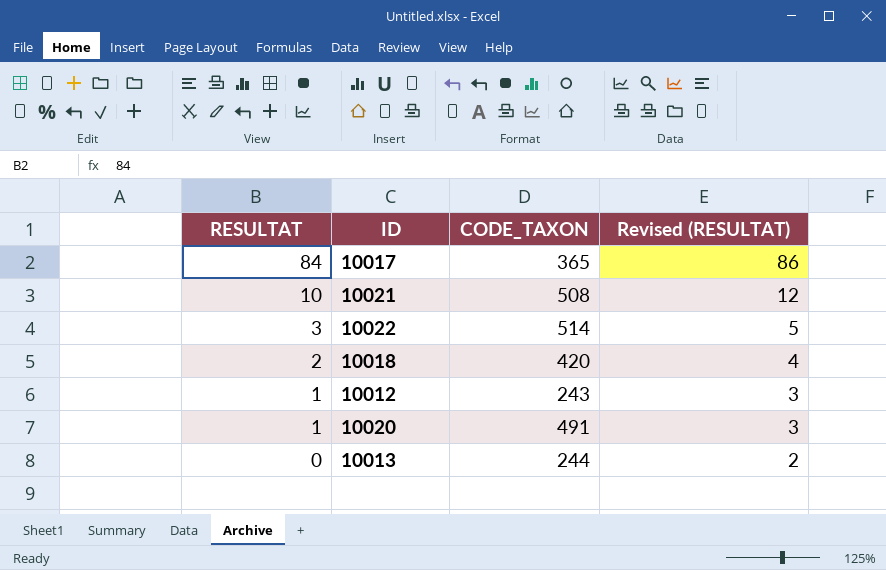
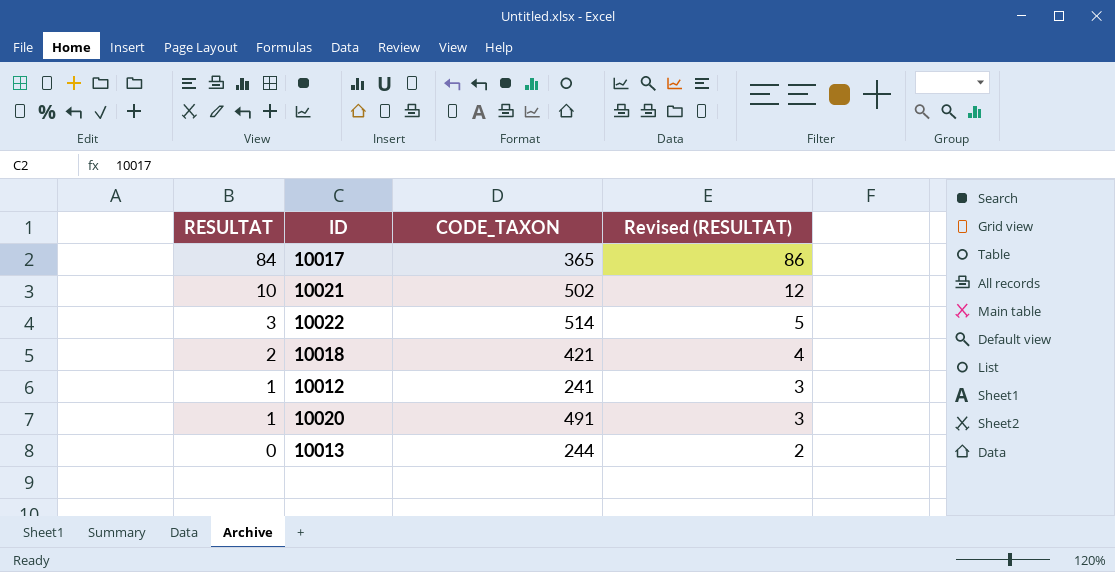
10021 | CODE_TAXON: 508 -> 502
10018 | CODE_TAXON: 420 -> 421
10012 | CODE_TAXON: 243 -> 241

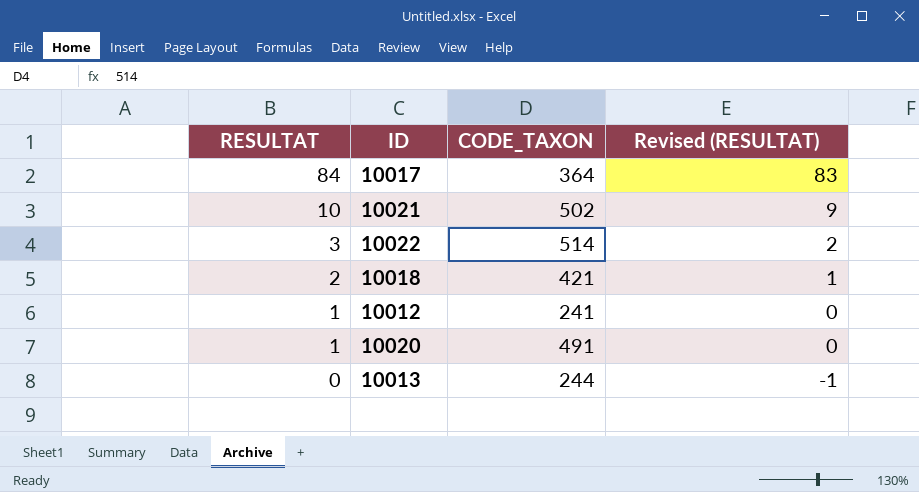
column Revised (RESULTAT) | formula: [RESULTAT] + 2 -> [RESULTAT] - 1
10017 | CODE_TAXON: 365 -> 364

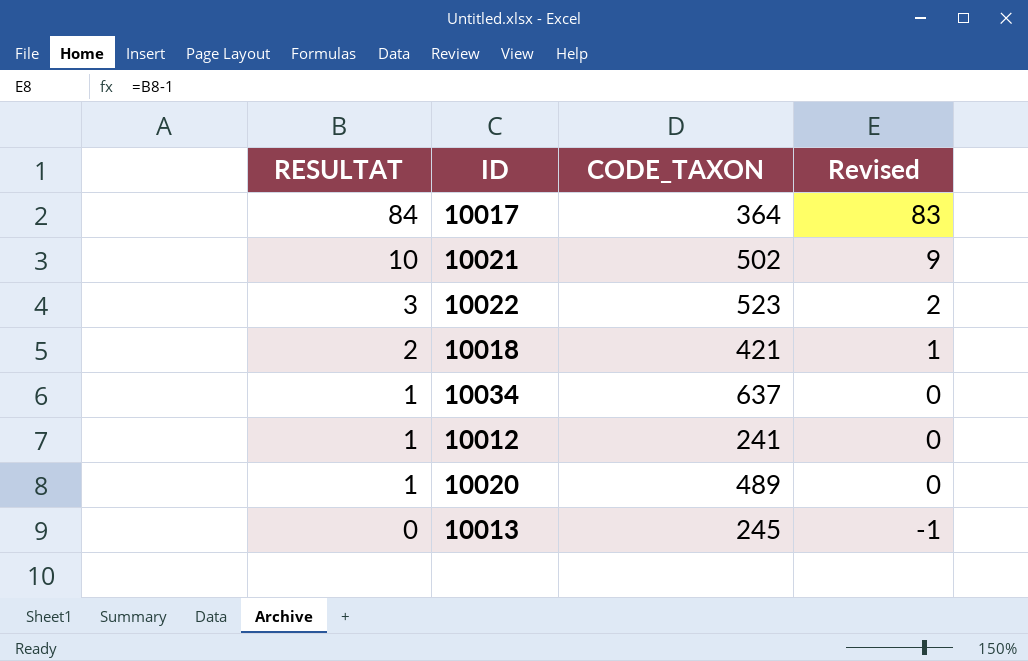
column name: Revised (RESULTAT) -> Revised
10022 | CODE_TAXON: 514 -> 523
row 10034: none -> 1 | 637 | 0
10020 | CODE_TAXON: 491 -> 489
10013 | CODE_TAXON: 244 -> 245

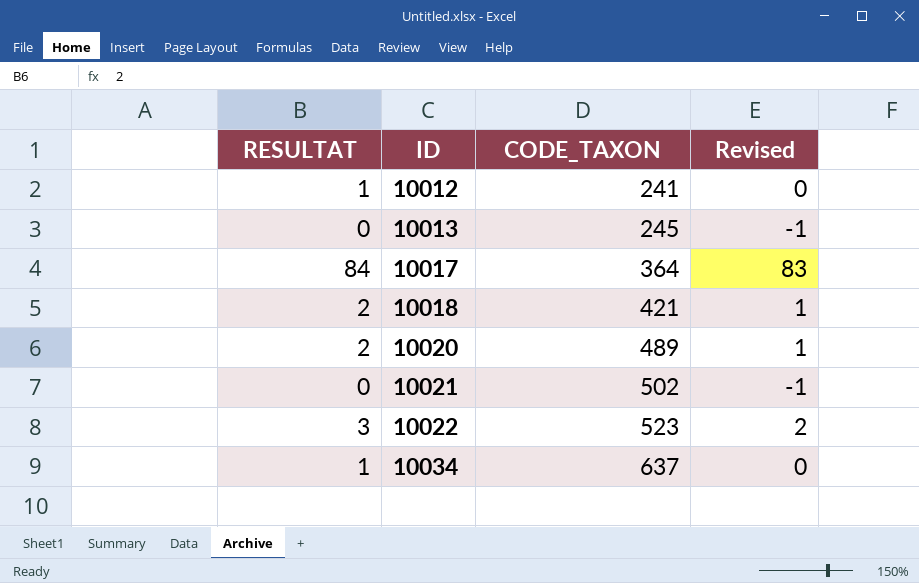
row order: RESULTAT descending -> ID ascending
10020 | RESULTAT: 1 -> 2
10020 | Revised: 0 -> 1
10021 | RESULTAT: 10 -> 0
10021 | Revised: 9 -> -1

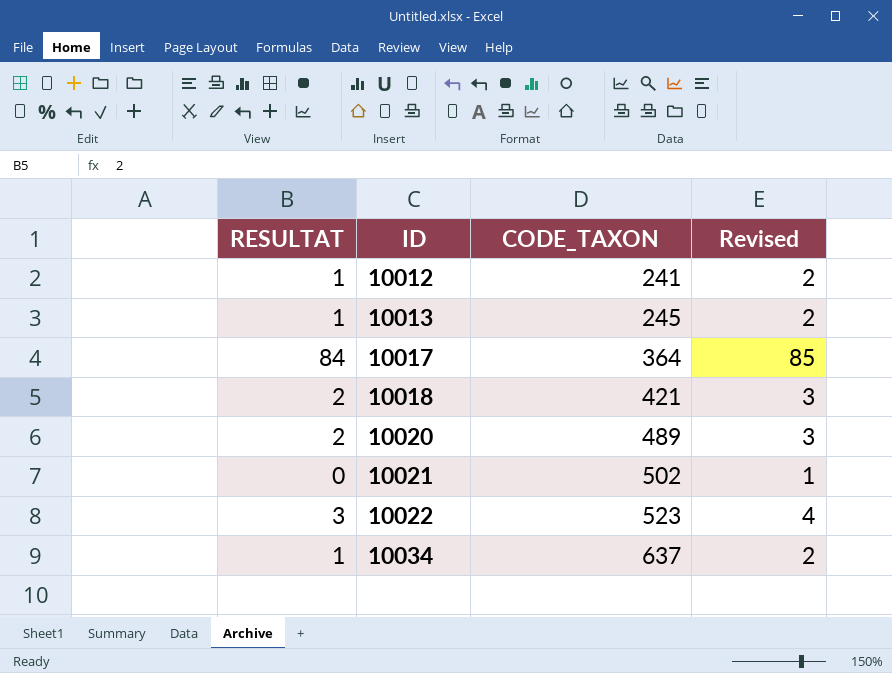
column Revised | formula: [RESULTAT] - 1 -> [RESULTAT] + 1
10013 | RESULTAT: 0 -> 1

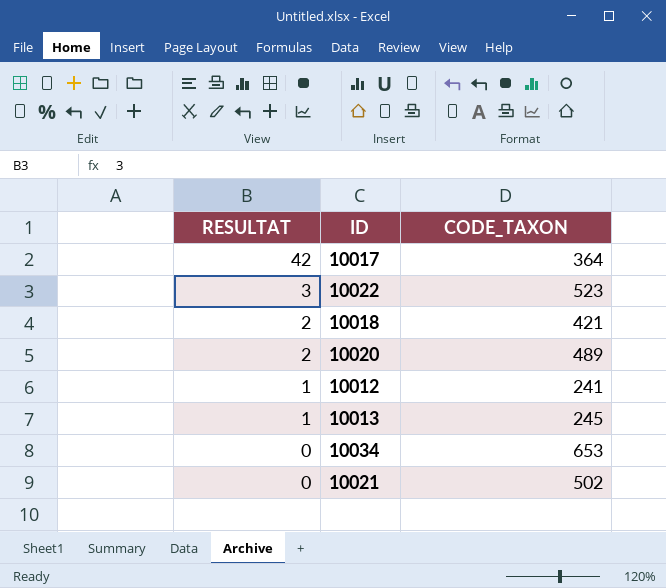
row order: ID ascending -> RESULTAT descending
column Revised | formula: [RESULTAT] + 1 -> none
10017 | RESULTAT: 84 -> 42
10034 | RESULTAT: 1 -> 0
10034 | CODE_TAXON: 637 -> 653

